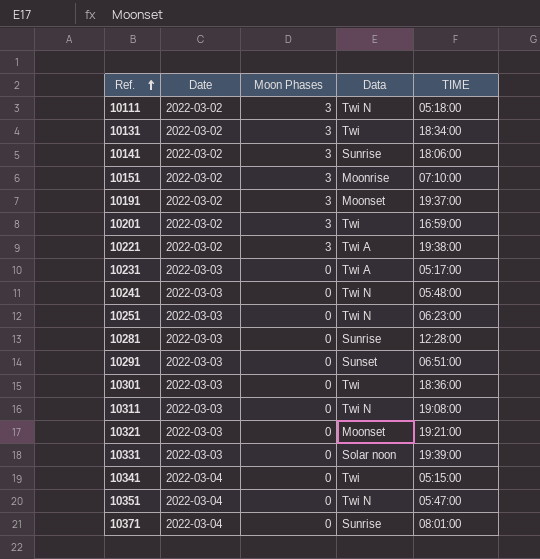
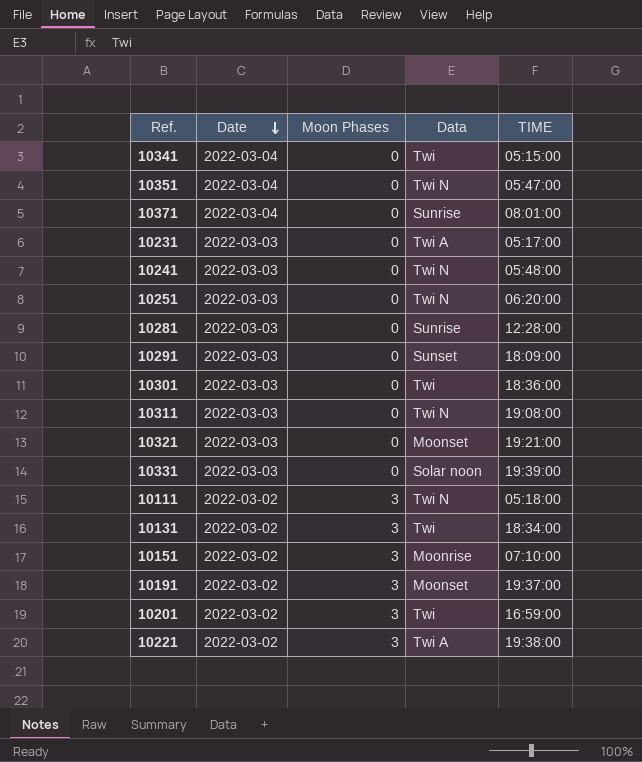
row order: Ref. ascending -> Date descending
row 10141: 2022-03-02 | 3 | Sunrise | 18:06:00 -> none
10251 | TIME: 06:23:00 -> 06:20:00
10291 | TIME: 06:51:00 -> 18:09:00

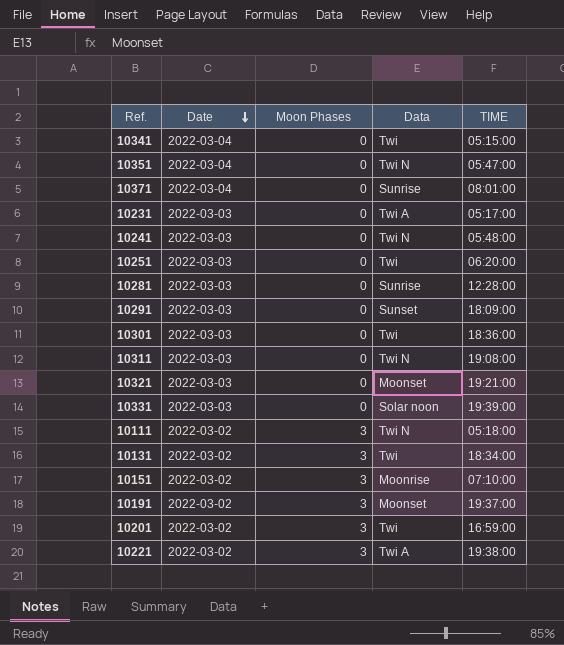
10251 | Data: Twi N -> Twi

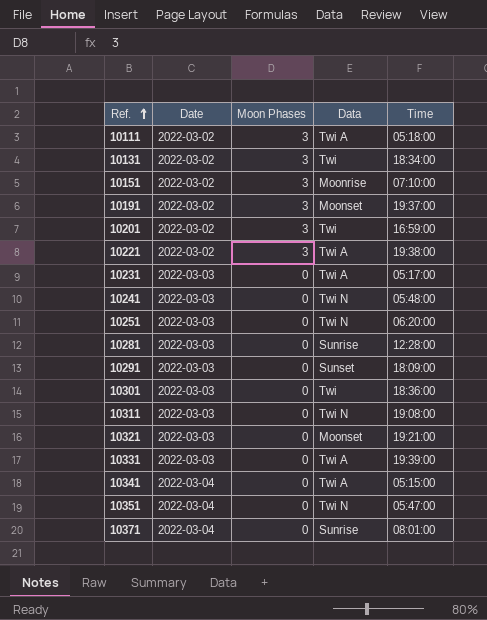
row order: Date descending -> Ref. ascending
column name: TIME -> Time
10111 | Data: Twi N -> Twi A
10251 | Data: Twi -> Twi N
10331 | Data: Solar noon -> Twi A
10341 | Data: Twi -> Twi A

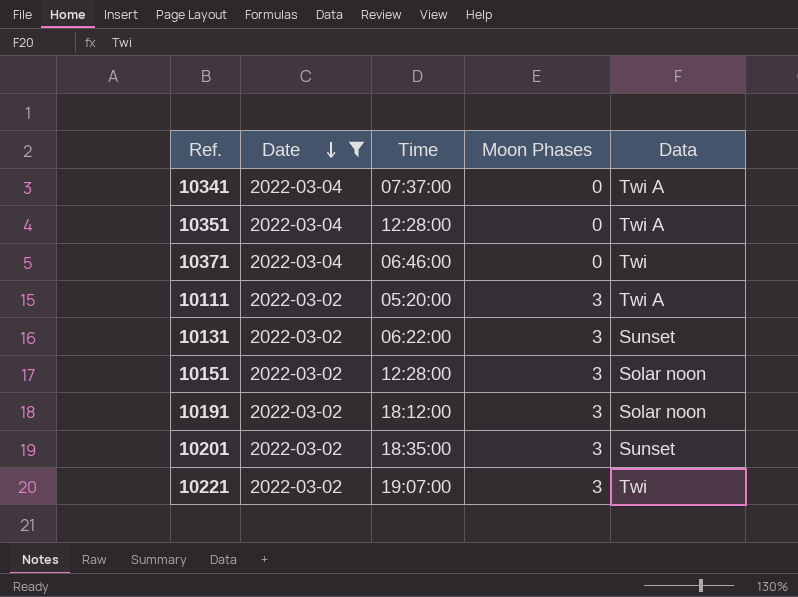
filter: none -> Date != 2022-03-03
row order: Ref. ascending -> Date descending
column Time | position: 5 -> 3
10341 | Time: 05:15:00 -> 07:37:00
10351 | Time: 05:47:00 -> 12:28:00
10351 | Data: Twi N -> Twi A
10371 | Time: 08:01:00 -> 06:46:00
10371 | Data: Sunrise -> Twi
10111 | Time: 05:18:00 -> 05:20:00
10131 | Time: 18:34:00 -> 06:22:00
10131 | Data: Twi -> Sunset
10151 | Time: 07:10:00 -> 12:28:00
10151 | Data: Moonrise -> Solar noon
10191 | Time: 19:37:00 -> 18:12:00
10191 | Data: Moonset -> Solar noon
10201 | Time: 16:59:00 -> 18:35:00
10201 | Data: Twi -> Sunset
10221 | Time: 19:38:00 -> 19:07:00
10221 | Data: Twi A -> Twi

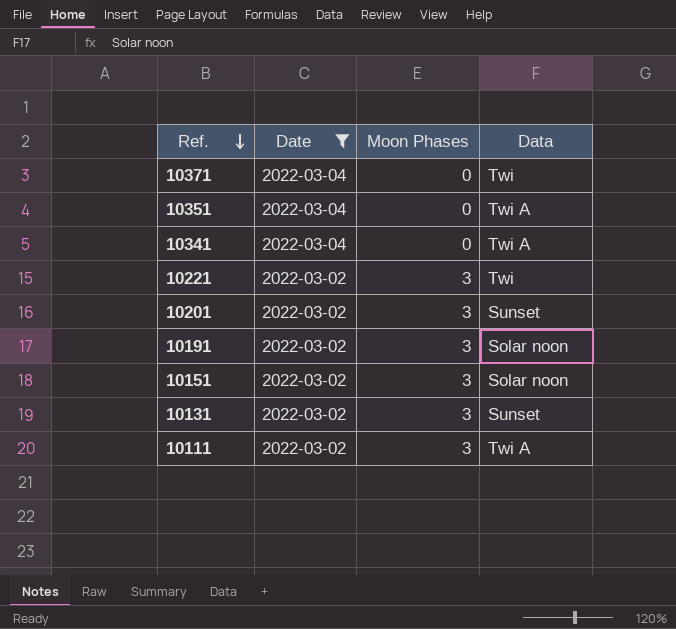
row order: Date descending -> Ref. descending
column Time | position: 3 -> none

